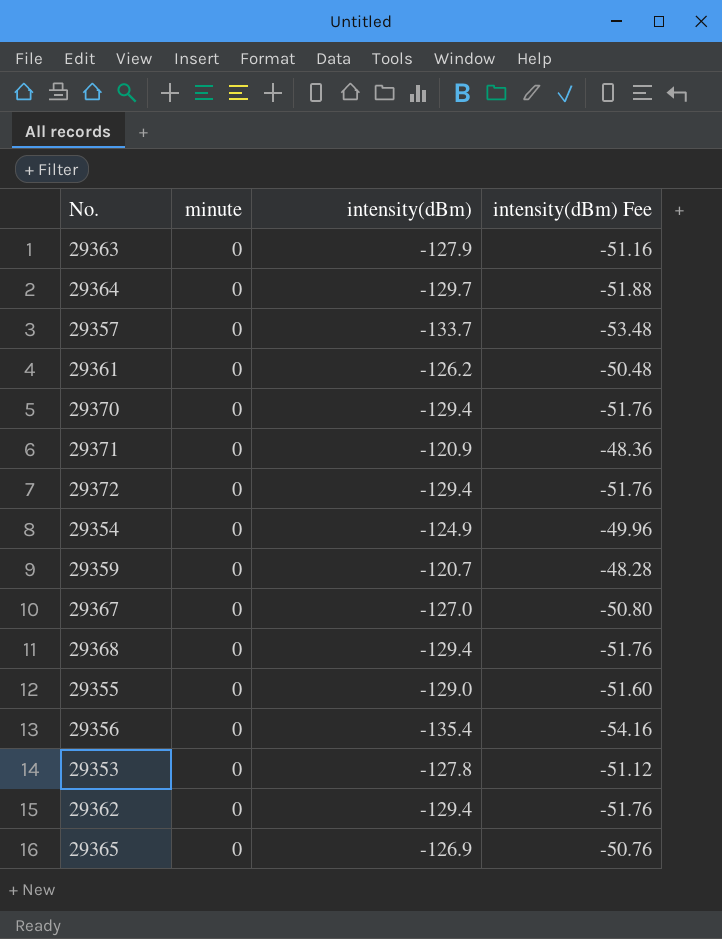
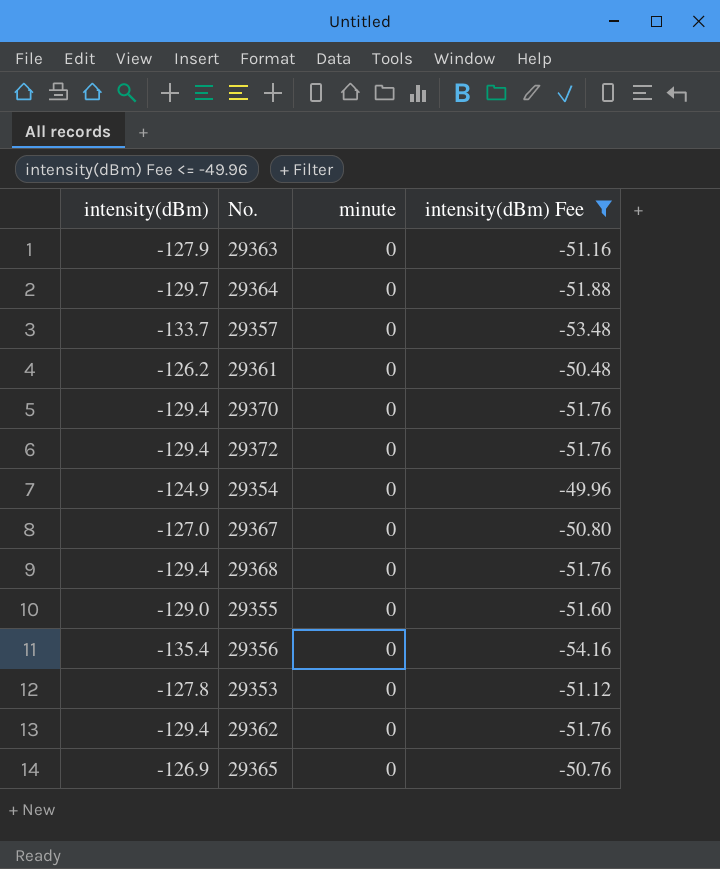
filter: none -> intensity(dBm) Fee <= -49.96
column intensity(dBm) | position: 3 -> 1

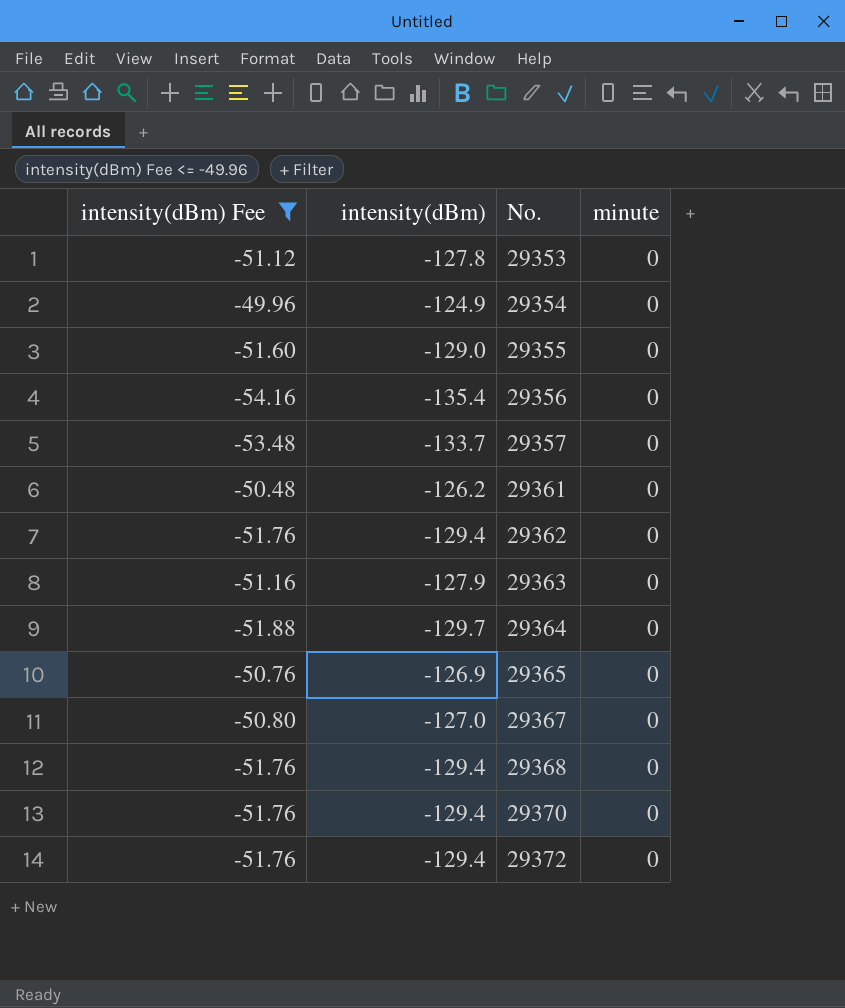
row order: none -> No. ascending
column intensity(dBm) Fee | position: 4 -> 1

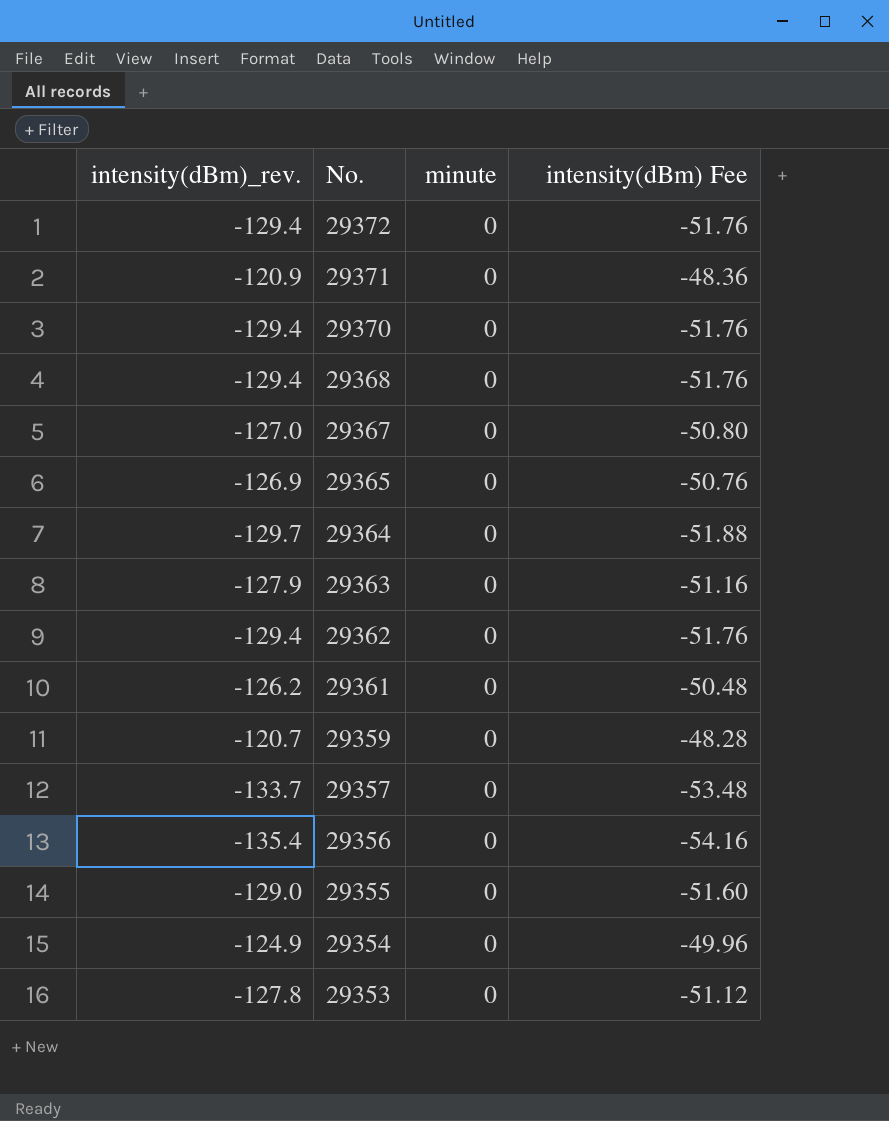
filter: intensity(dBm) Fee <= -49.96 -> none
row order: No. ascending -> No. descending
column name: intensity(dBm) -> intensity(dBm)_rev.
column intensity(dBm) Fee | position: 1 -> 4

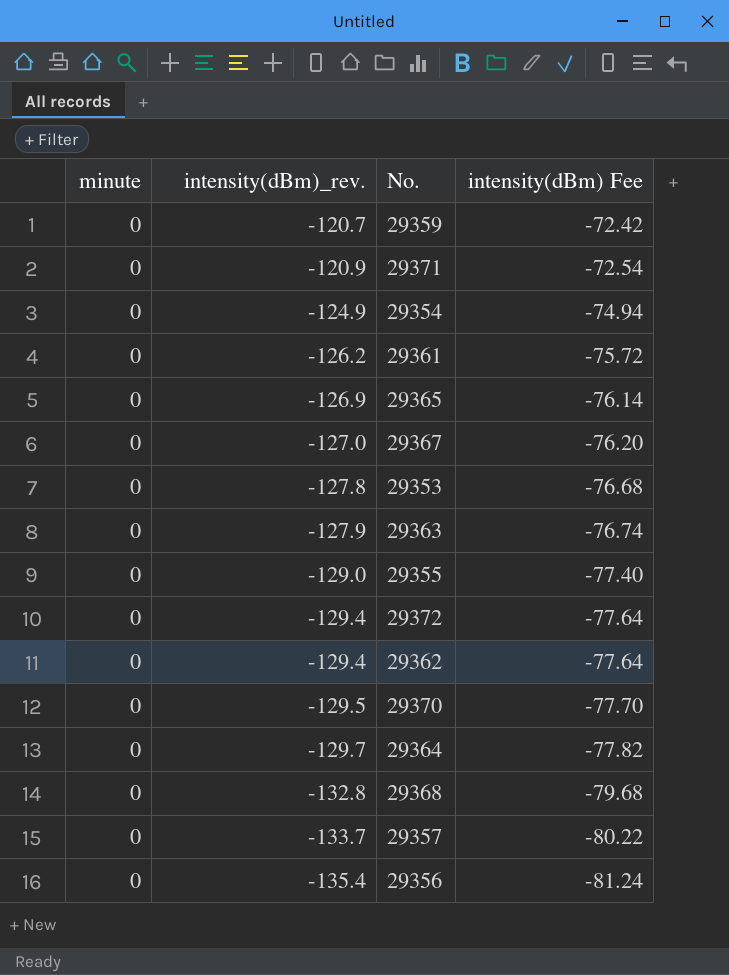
row order: No. descending -> intensity(dBm)_rev. descending
column minute | position: 3 -> 1
column intensity(dBm) Fee | formula: [intensity(dBm)_rev.] * 0.4 -> [intensity(dBm)_rev.] * 0.6
29370 | intensity(dBm)_rev.: -129.4 -> -129.5
29368 | intensity(dBm)_rev.: -129.4 -> -132.8

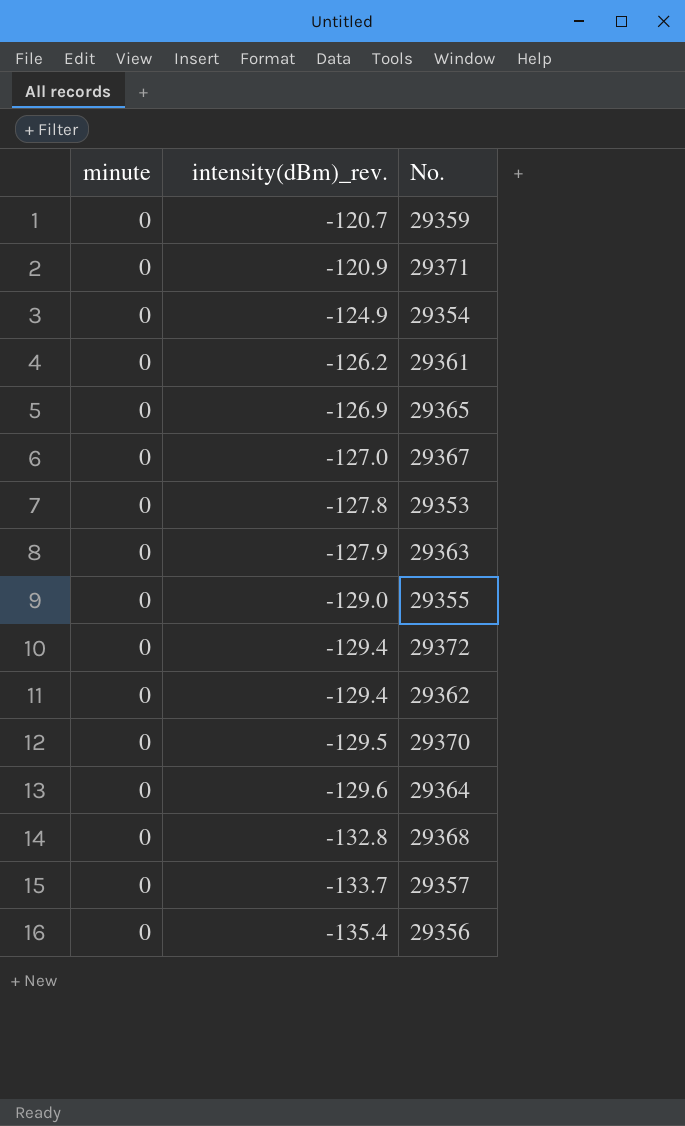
column intensity(dBm) Fee | formula: [intensity(dBm)_rev.] * 0.6 -> none
29364 | intensity(dBm)_rev.: -129.7 -> -129.6

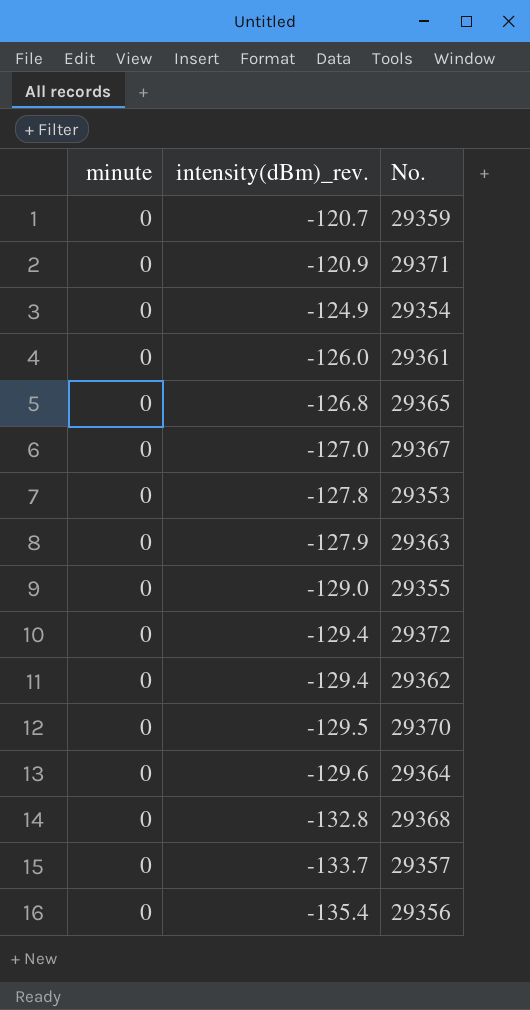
29361 | intensity(dBm)_rev.: -126.2 -> -126.0
29365 | intensity(dBm)_rev.: -126.9 -> -126.8

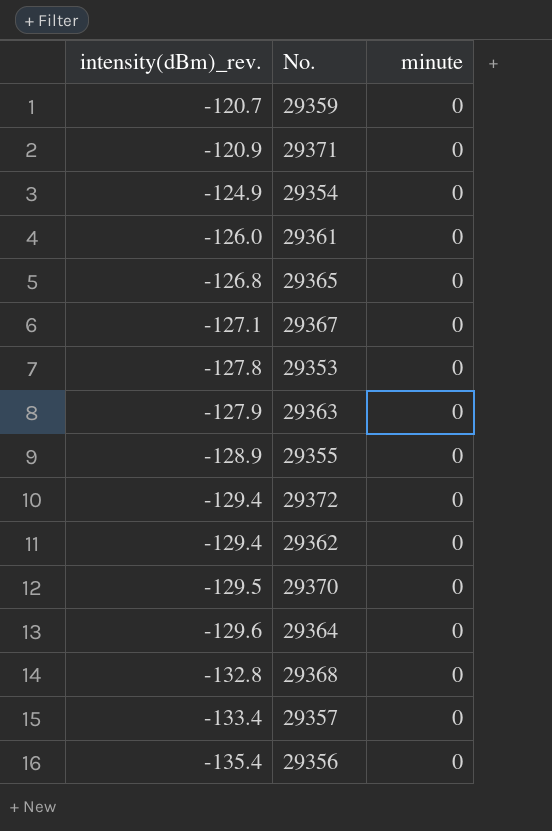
column minute | position: 1 -> 3
29367 | intensity(dBm)_rev.: -127.0 -> -127.1
29355 | intensity(dBm)_rev.: -129.0 -> -128.9
29357 | intensity(dBm)_rev.: -133.7 -> -133.4

